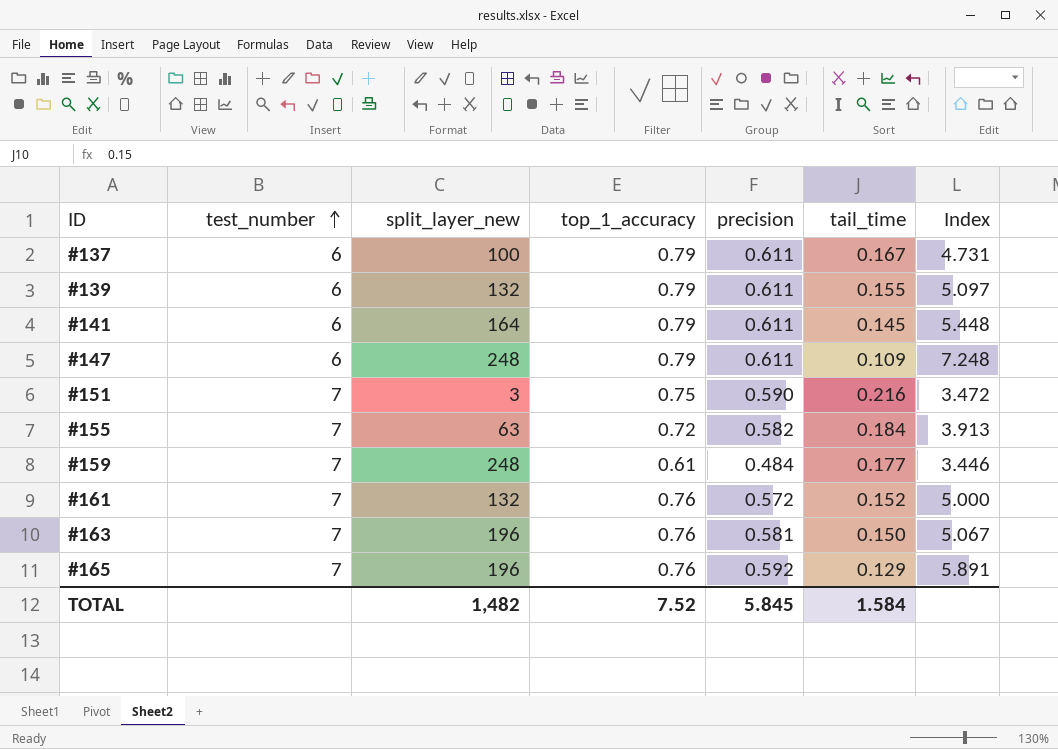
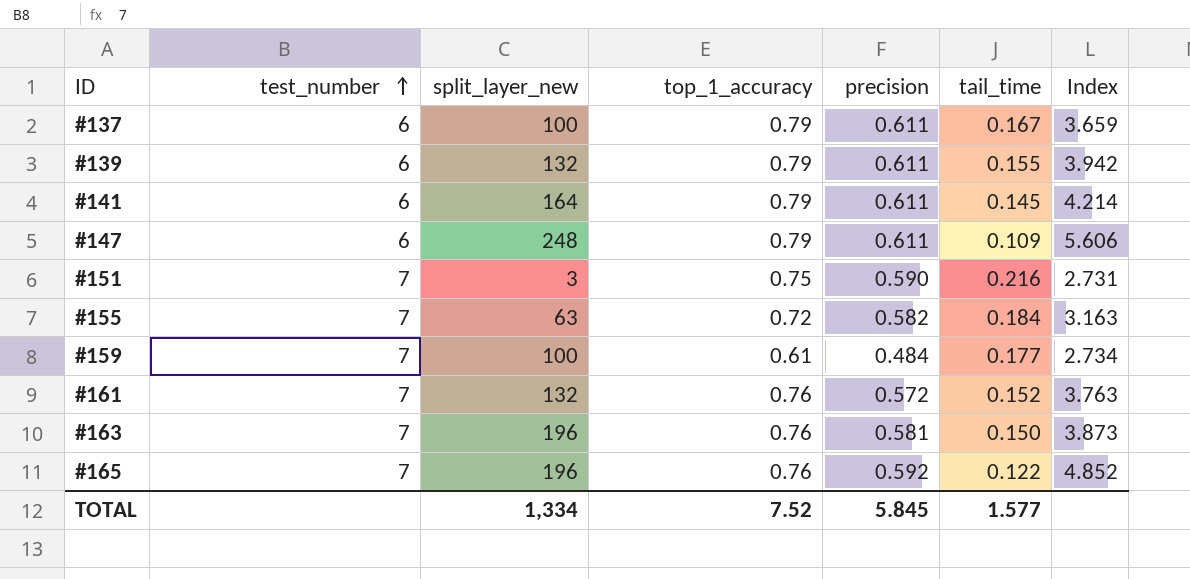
column Index | formula: [top_1_accuracy] / [tail_time] -> [precision] / [tail_time]
#159 | split_layer_new: 248 -> 100
#165 | tail_time: 0.129 -> 0.122
TOTAL | split_layer_new: 1,482 -> 1,334
TOTAL | tail_time: 1.584 -> 1.577

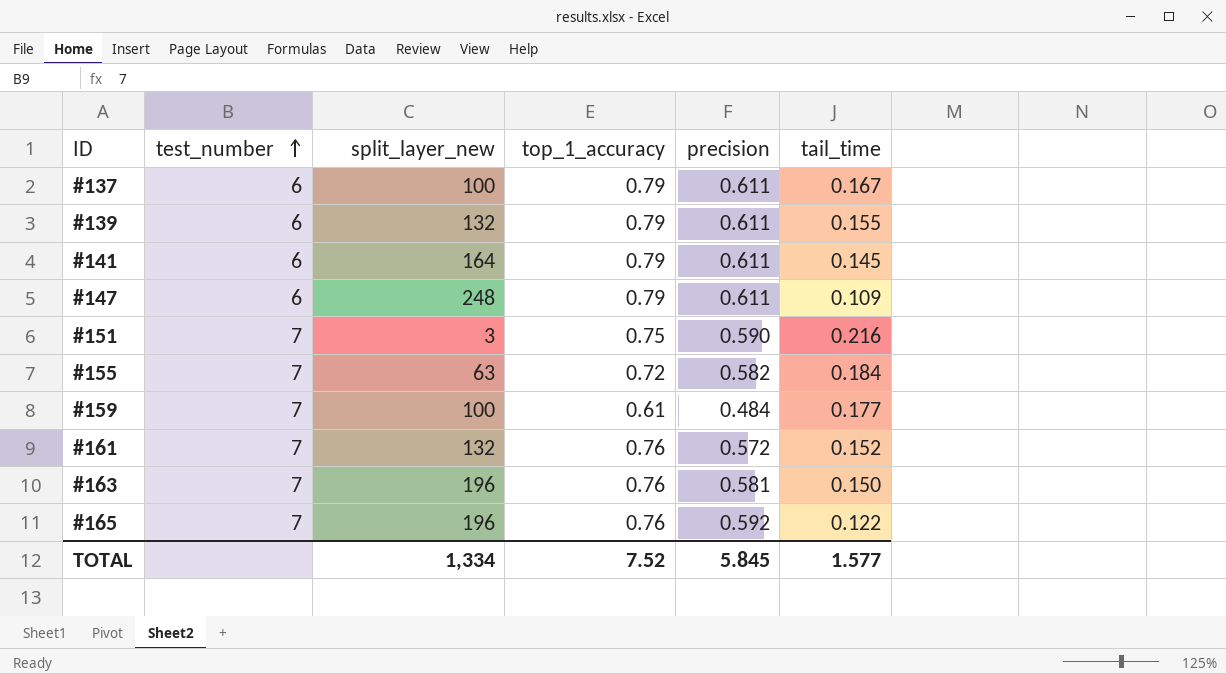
column Index | formula: [precision] / [tail_time] -> none

